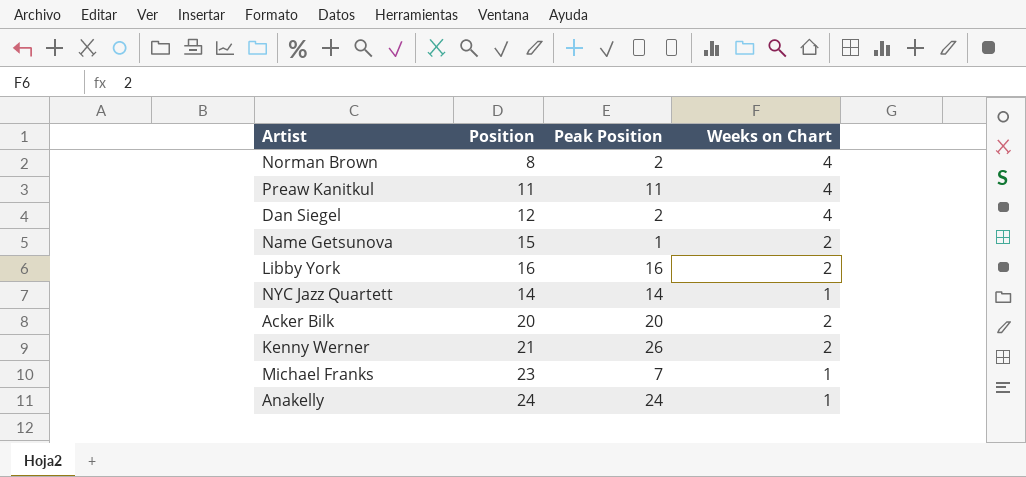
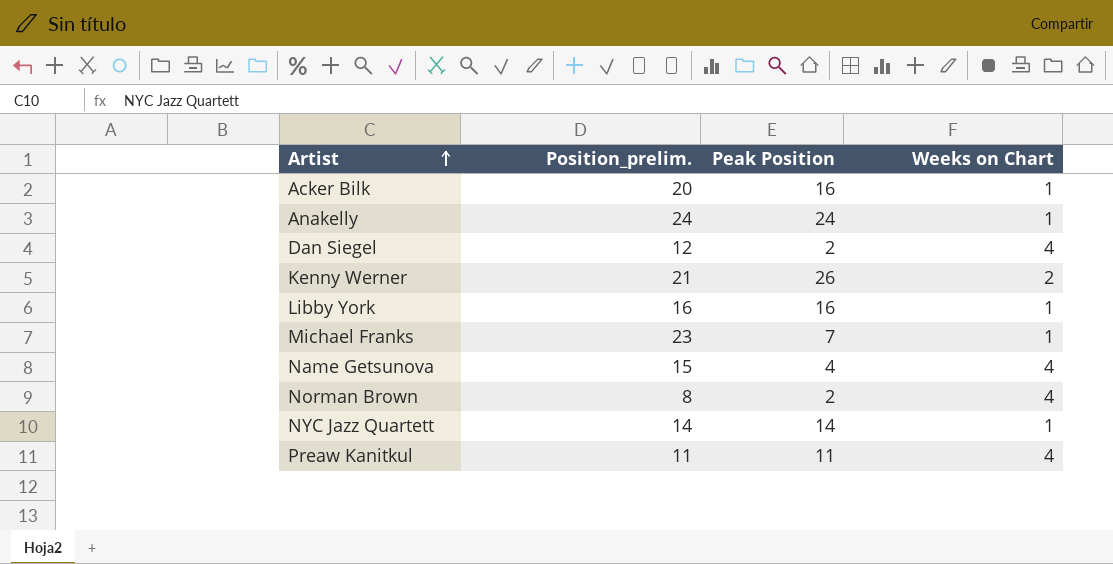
row order: none -> Artist ascending
column name: Position -> Position_prelim.
Acker Bilk | Peak Position: 20 -> 16
Acker Bilk | Weeks on Chart: 2 -> 1
Libby York | Weeks on Chart: 2 -> 1
Name Getsunova | Peak Position: 1 -> 4
Name Getsunova | Weeks on Chart: 2 -> 4

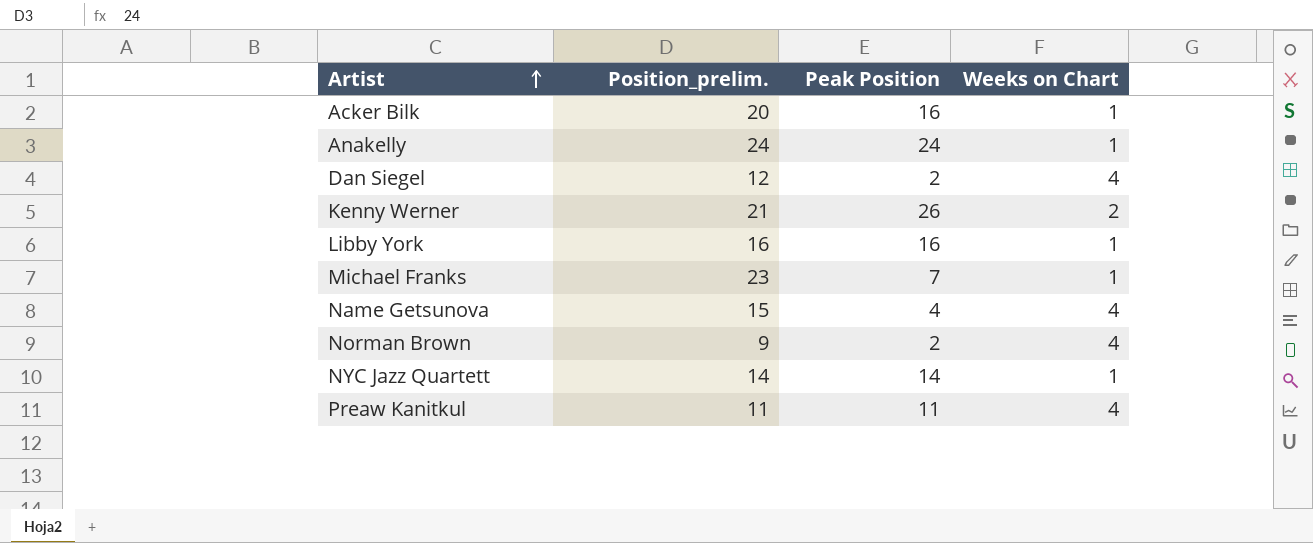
Norman Brown | Position_prelim.: 8 -> 9

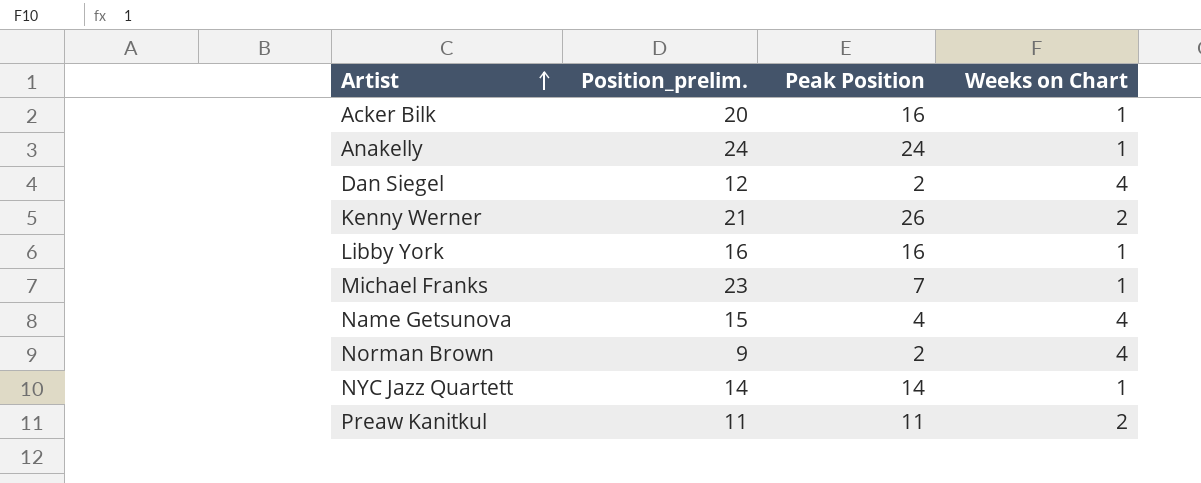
Preaw Kanitkul | Weeks on Chart: 4 -> 2

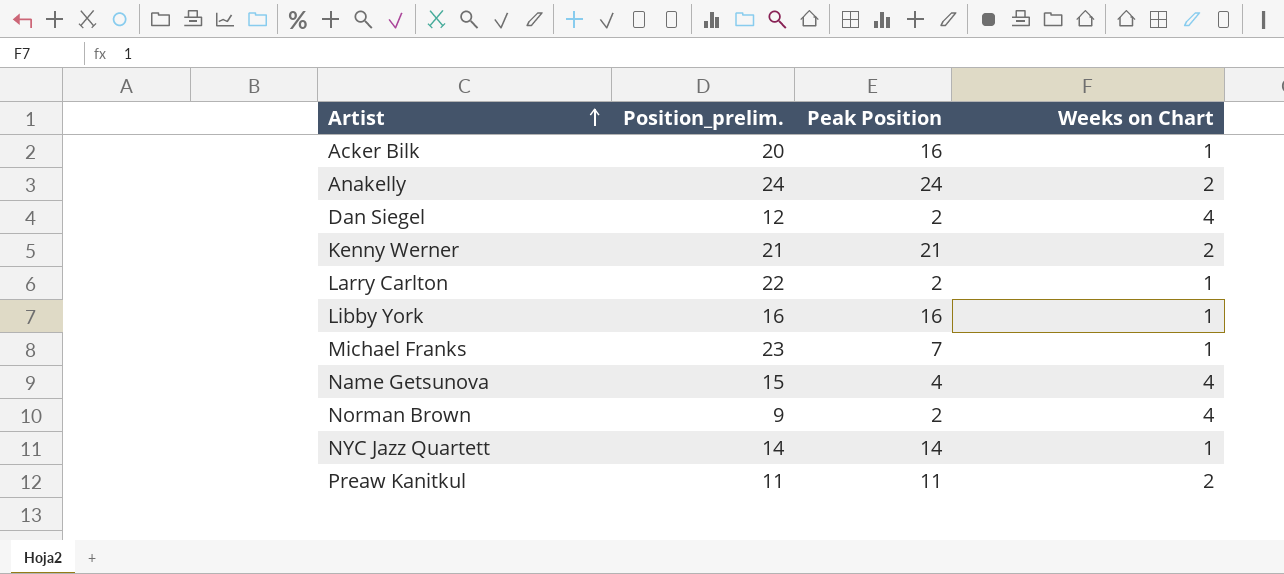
Anakelly | Weeks on Chart: 1 -> 2
Kenny Werner | Peak Position: 26 -> 21
row Larry Carlton: none -> 22 | 2 | 1

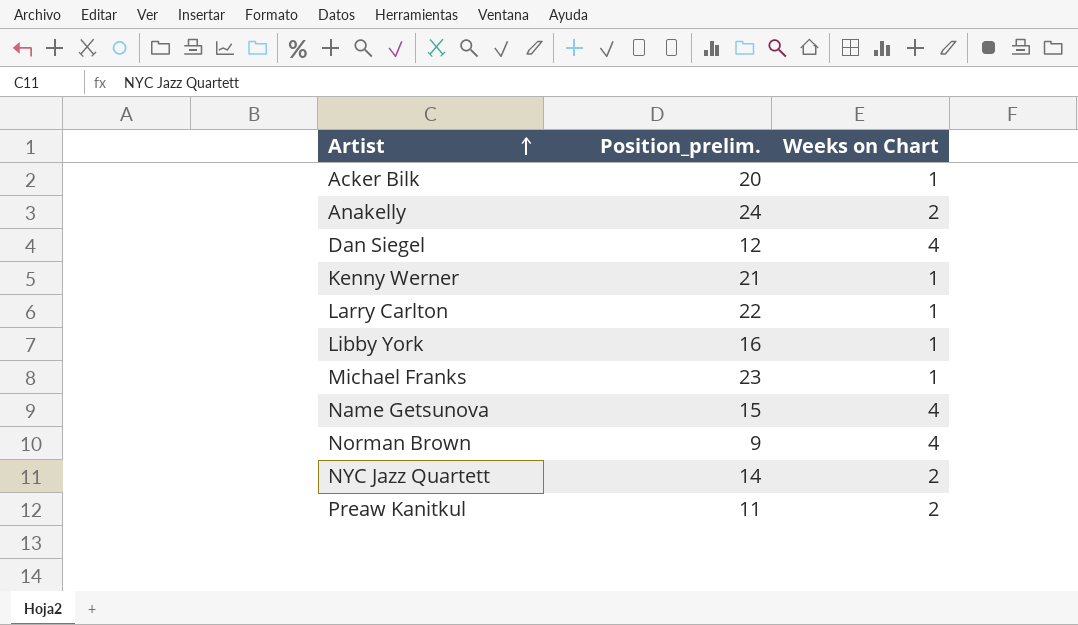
column Peak Position | position: 3 -> none
Kenny Werner | Weeks on Chart: 2 -> 1
NYC Jazz Quartett | Weeks on Chart: 1 -> 2

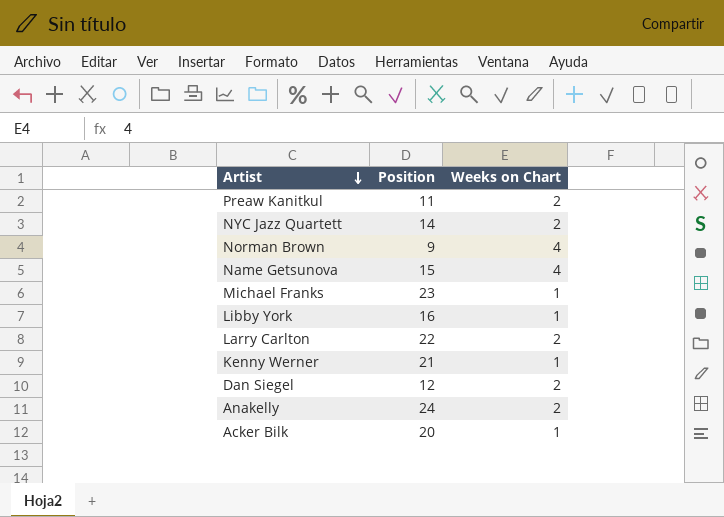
row order: Artist ascending -> Artist descending
column name: Position_prelim. -> Position
Larry Carlton | Weeks on Chart: 1 -> 2
Dan Siegel | Weeks on Chart: 4 -> 2

